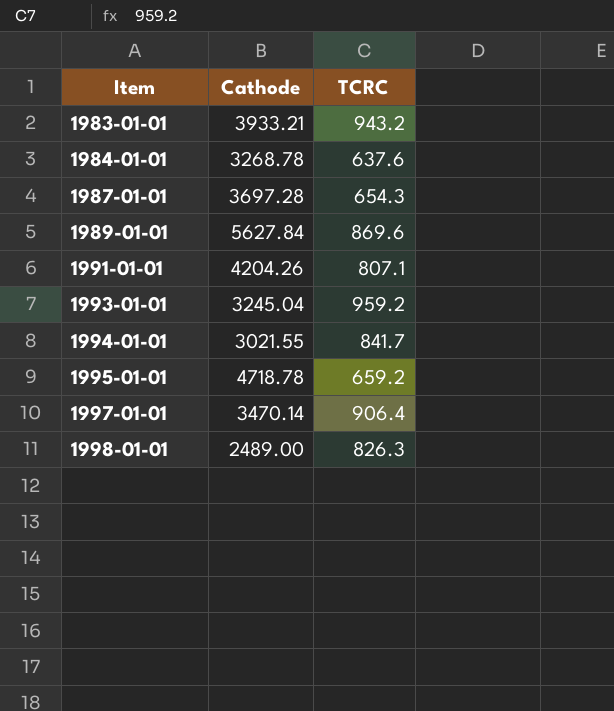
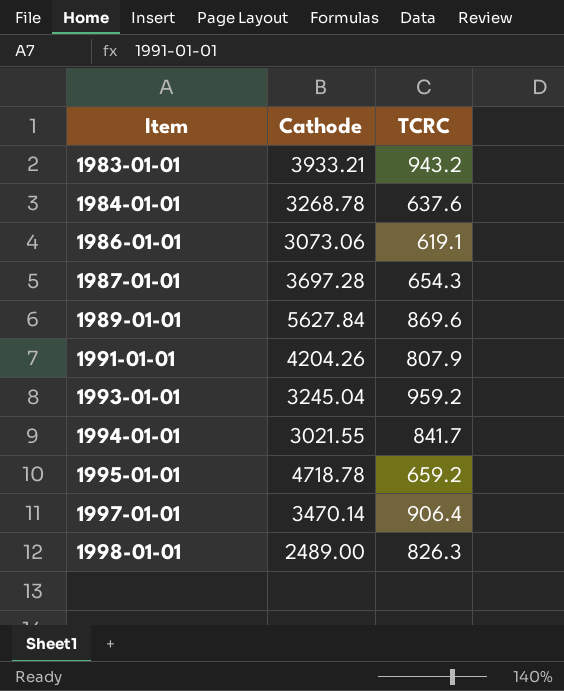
row 1986-01-01: none -> 3073.06 | 619.1
1991-01-01 | TCRC: 807.1 -> 807.9

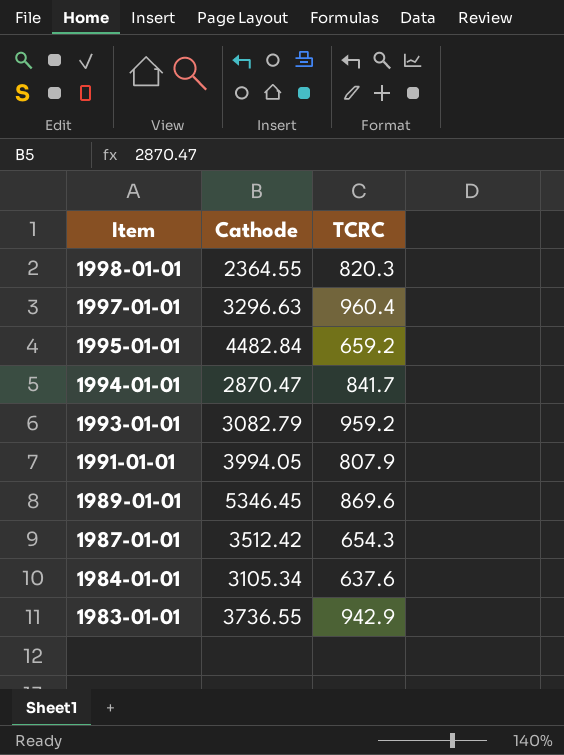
row order: Item ascending -> Item descending
row 1986-01-01: 3073.06 | 619.1 -> none
1998-01-01 | Cathode: 2489.00 -> 2364.55
1998-01-01 | TCRC: 826.3 -> 820.3
1997-01-01 | Cathode: 3470.14 -> 3296.63
1997-01-01 | TCRC: 906.4 -> 960.4
1995-01-01 | Cathode: 4718.78 -> 4482.84
1994-01-01 | Cathode: 3021.55 -> 2870.47
1993-01-01 | Cathode: 3245.04 -> 3082.79
1991-01-01 | Cathode: 4204.26 -> 3994.05
1989-01-01 | Cathode: 5627.84 -> 5346.45
1987-01-01 | Cathode: 3697.28 -> 3512.42
1984-01-01 | Cathode: 3268.78 -> 3105.34
1983-01-01 | Cathode: 3933.21 -> 3736.55
1983-01-01 | TCRC: 943.2 -> 942.9

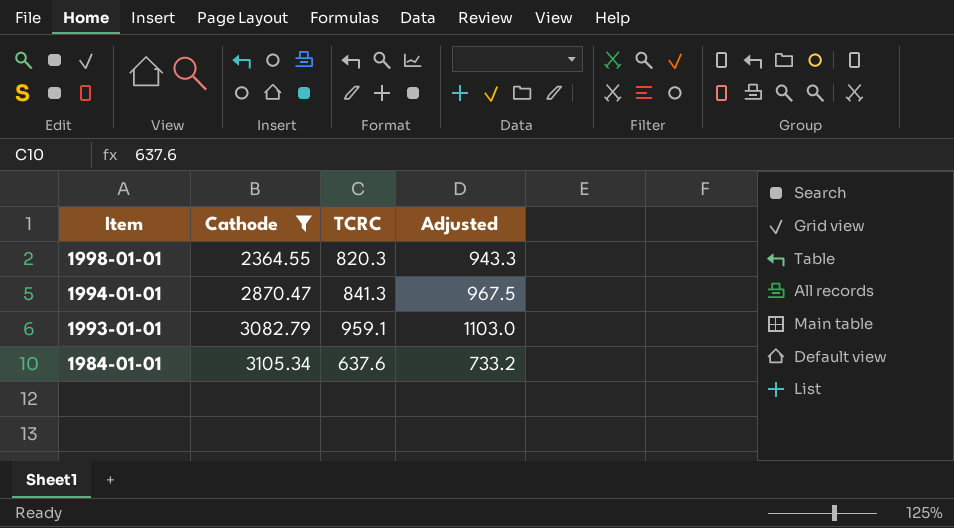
filter: none -> Cathode <= 3105.34
column Adjusted | formula: none -> [TCRC] * 1.15
1994-01-01 | TCRC: 841.7 -> 841.3
1993-01-01 | TCRC: 959.2 -> 959.1

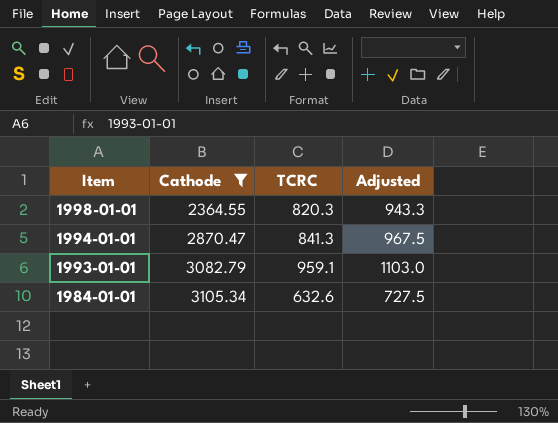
1984-01-01 | TCRC: 637.6 -> 632.6
1984-01-01 | Adjusted: 733.2 -> 727.5

